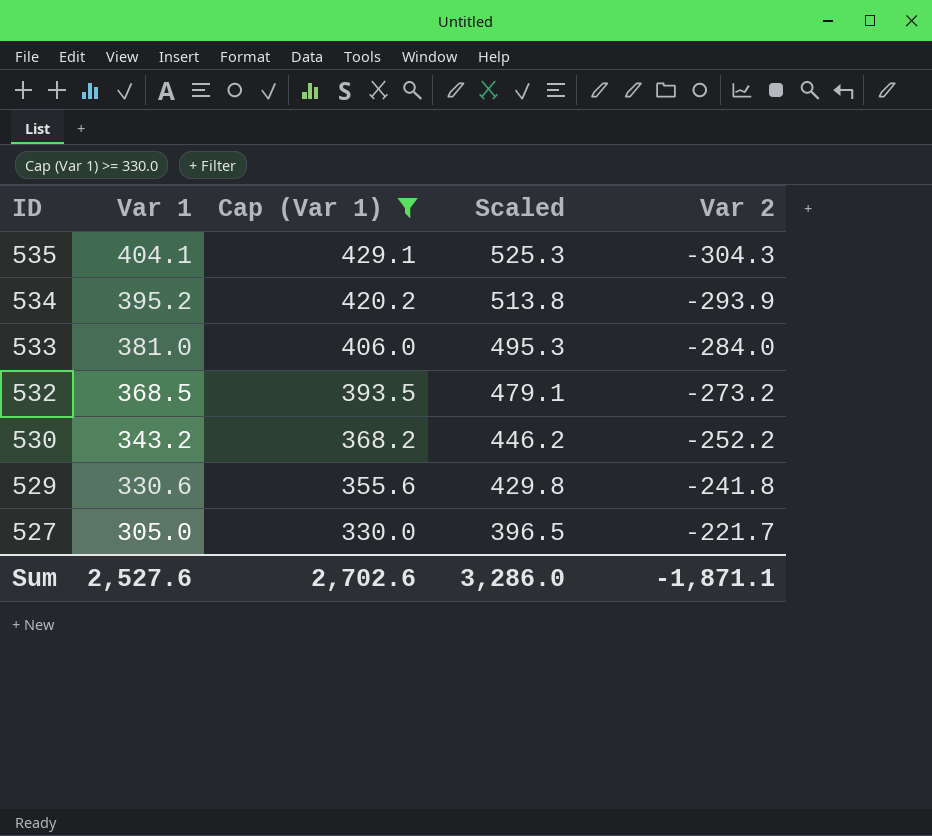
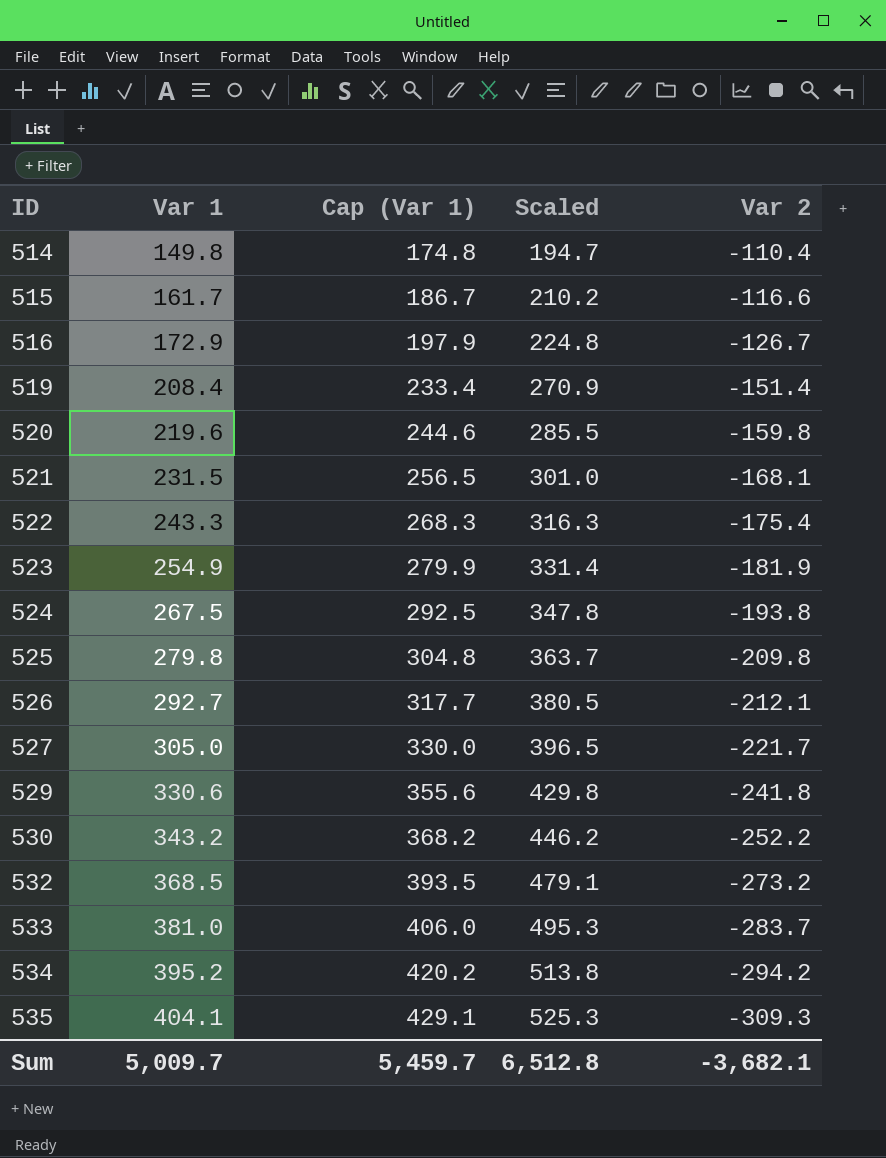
filter: Cap (Var 1) >= 330.0 -> none
row order: ID descending -> ID ascending
533 | Var 2: -284.0 -> -283.7
534 | Var 2: -293.9 -> -294.2
535 | Var 2: -304.3 -> -309.3
Sum | Var 1: 2,527.6 -> 5,009.7
Sum | Cap (Var 1): 2,702.6 -> 5,459.7
Sum | Scaled: 3,286.0 -> 6,512.8
Sum | Var 2: -1,871.1 -> -3,682.1

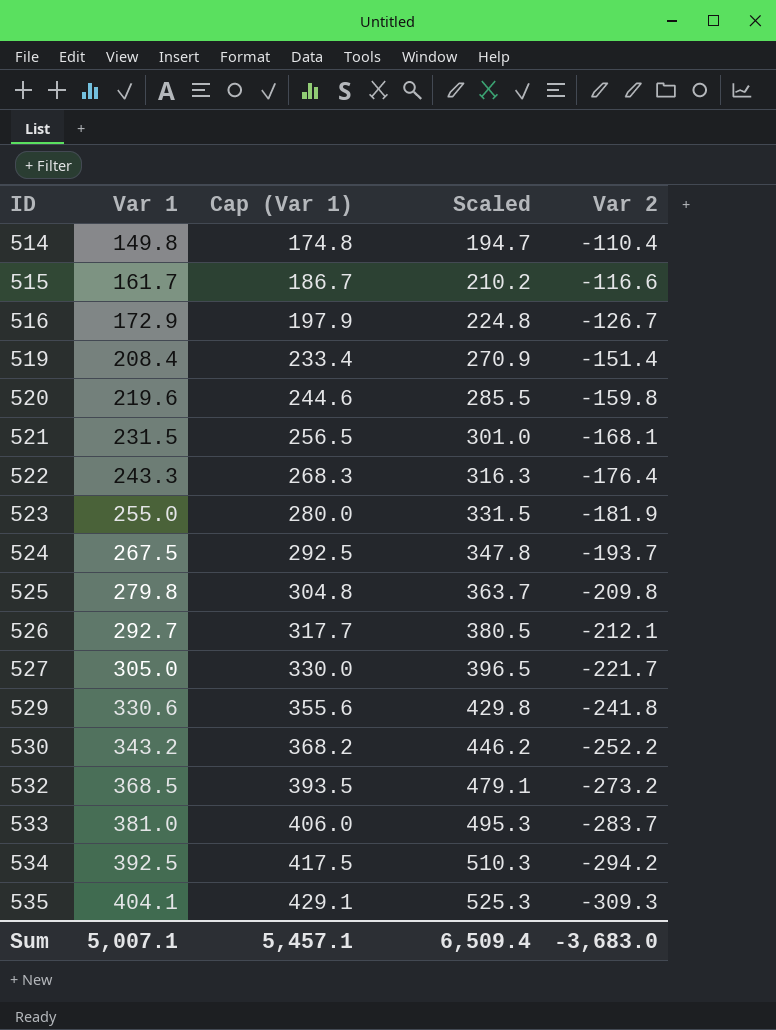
522 | Var 2: -175.4 -> -176.4
523 | Var 1: 254.9 -> 255.0
523 | Cap (Var 1): 279.9 -> 280.0
523 | Scaled: 331.4 -> 331.5
524 | Var 2: -193.8 -> -193.7
534 | Var 1: 395.2 -> 392.5
534 | Cap (Var 1): 420.2 -> 417.5
534 | Scaled: 513.8 -> 510.3
Sum | Var 1: 5,009.7 -> 5,007.1
Sum | Cap (Var 1): 5,459.7 -> 5,457.1
Sum | Scaled: 6,512.8 -> 6,509.4
Sum | Var 2: -3,682.1 -> -3,683.0

